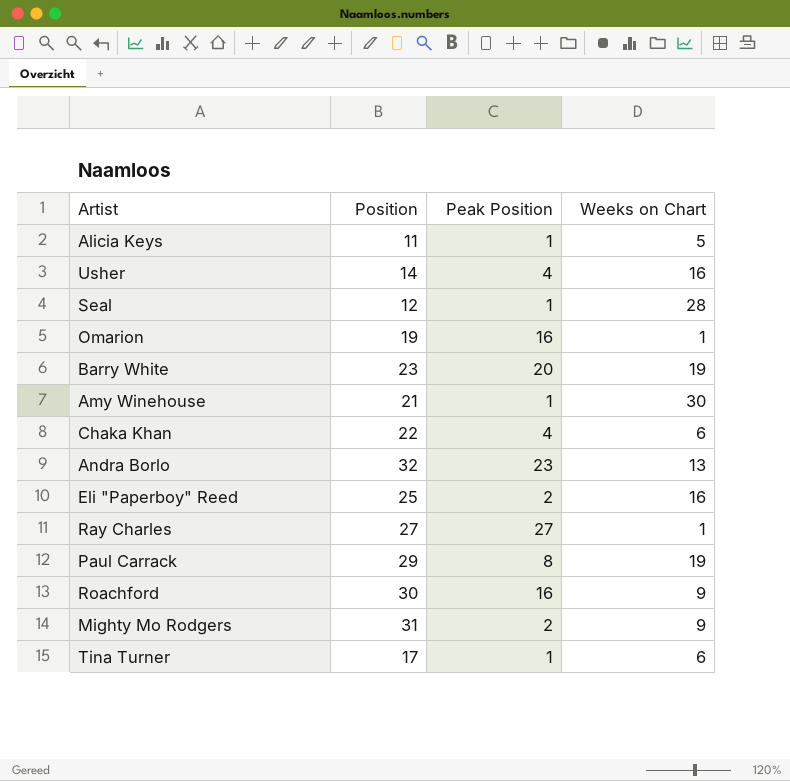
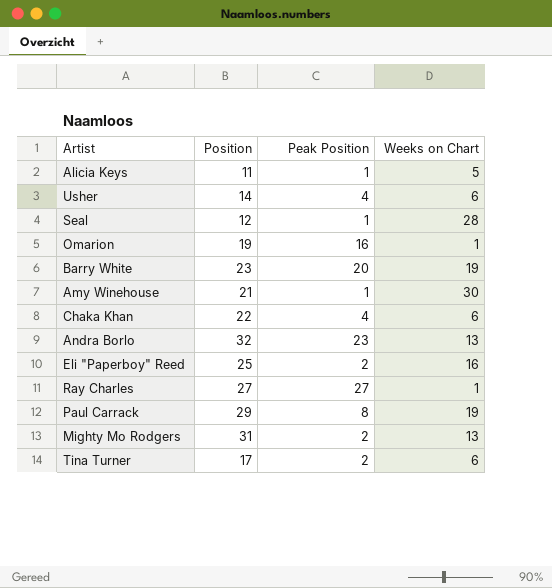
row Roachford: 30 | 16 | 9 -> none
Usher | Weeks on Chart: 16 -> 6
Mighty Mo Rodgers | Weeks on Chart: 9 -> 13
Tina Turner | Peak Position: 1 -> 2

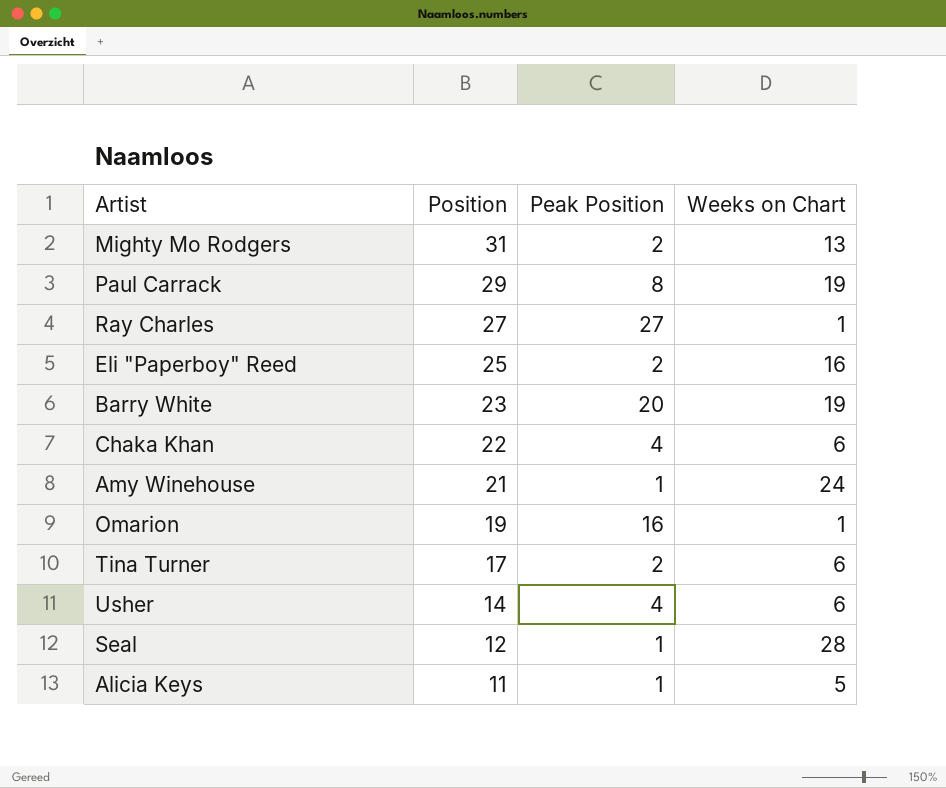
row order: none -> Position descending
row Andra Borlo: 32 | 23 | 13 -> none
Amy Winehouse | Weeks on Chart: 30 -> 24

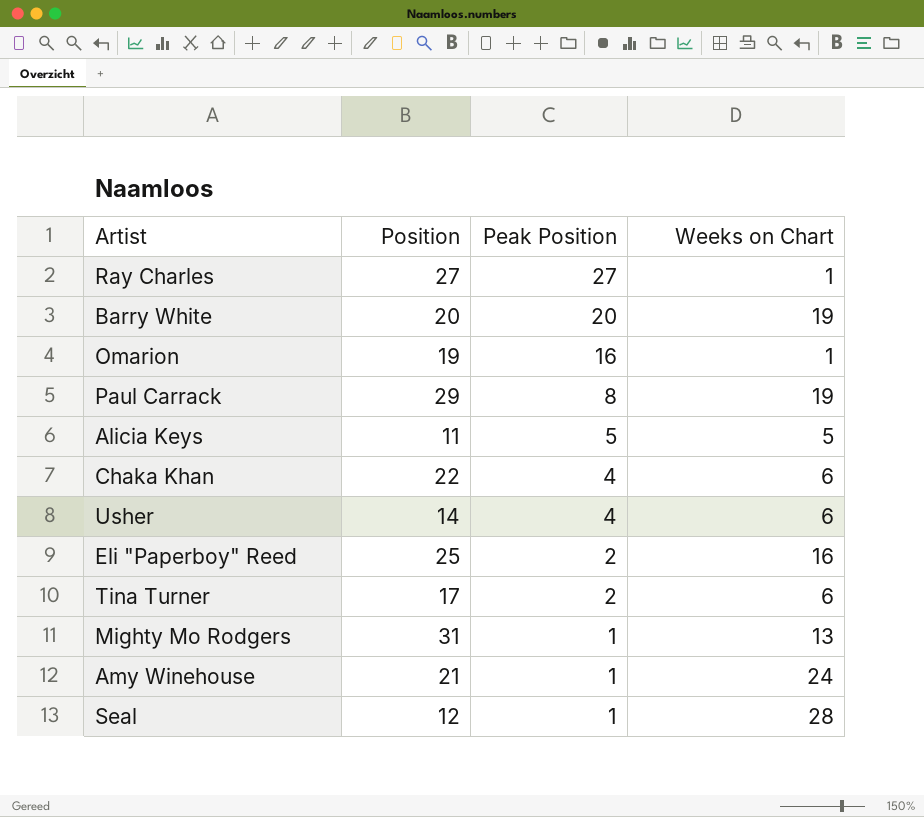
row order: Position descending -> Peak Position descending
Barry White | Position: 23 -> 20
Alicia Keys | Peak Position: 1 -> 5
Mighty Mo Rodgers | Peak Position: 2 -> 1

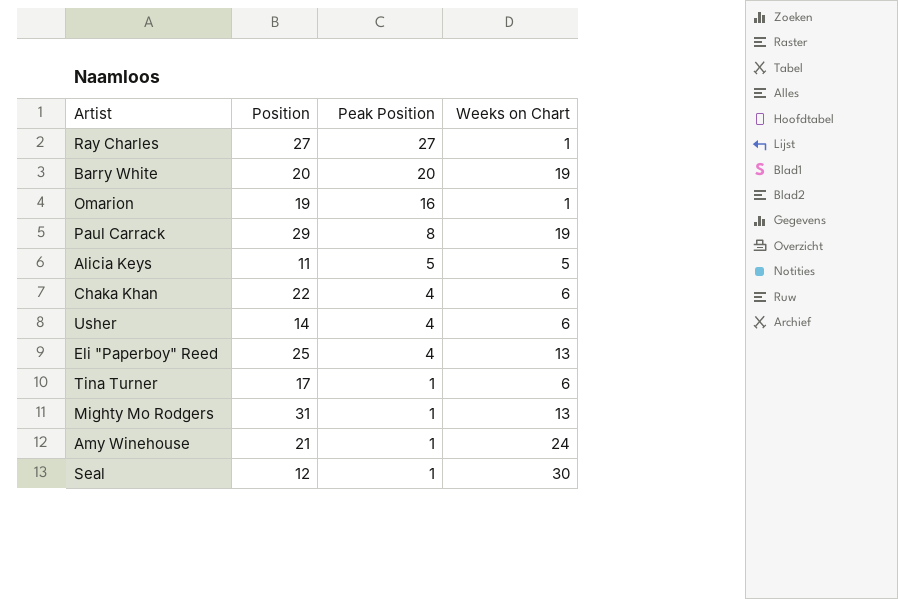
Eli "Paperboy" Reed | Peak Position: 2 -> 4
Eli "Paperboy" Reed | Weeks on Chart: 16 -> 13
Tina Turner | Peak Position: 2 -> 1
Seal | Weeks on Chart: 28 -> 30

